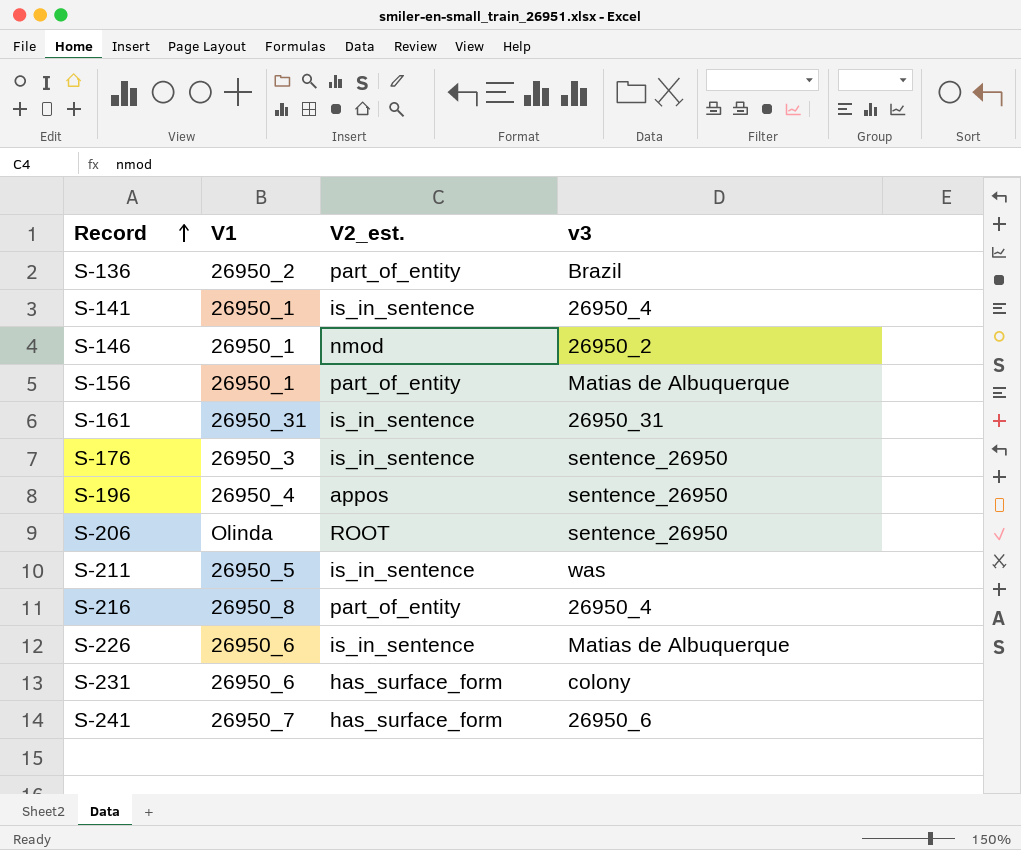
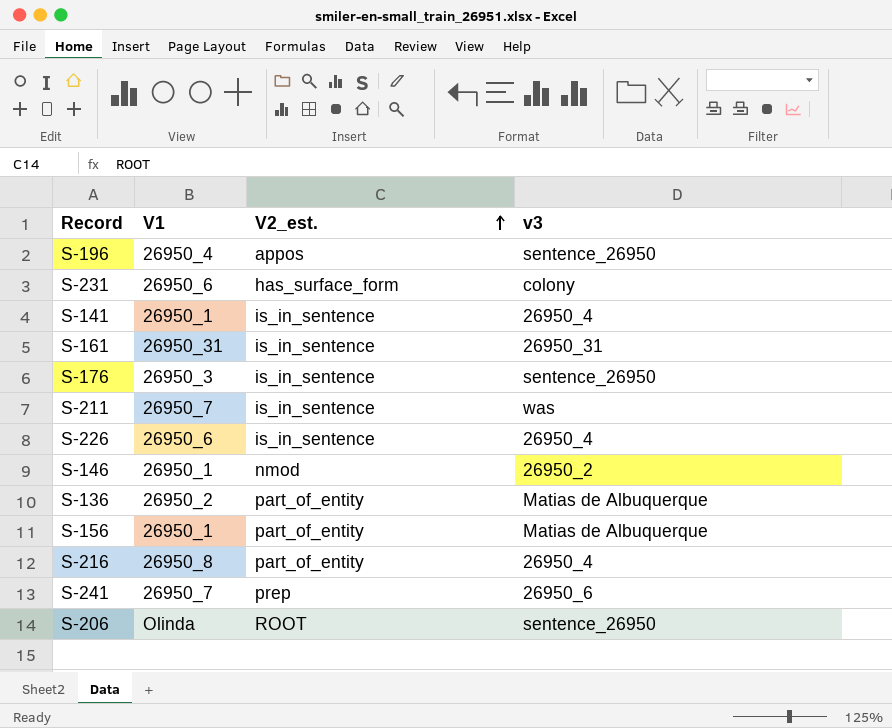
row order: Record ascending -> V2_est. ascending
S-211 | V1: 26950_5 -> 26950_7
S-226 | v3: Matias de Albuquerque -> 26950_4
S-136 | v3: Brazil -> Matias de Albuquerque
S-241 | V2_est.: has_surface_form -> prep

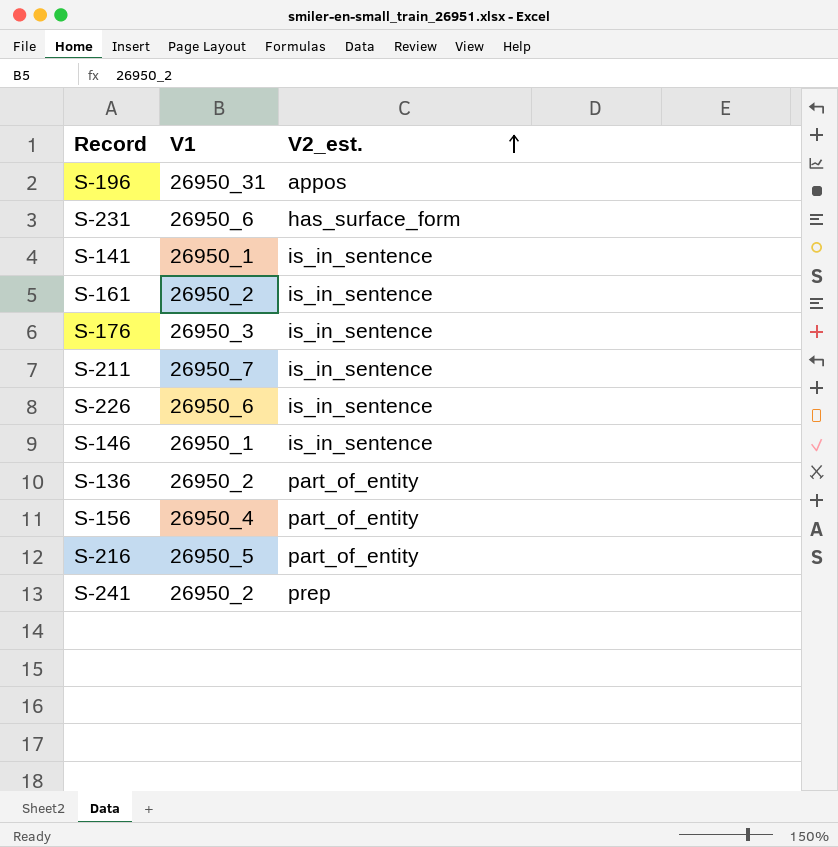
column v3 | position: 4 -> none
row S-206: Olinda | ROOT | sentence_26950 -> none
S-196 | V1: 26950_4 -> 26950_31
S-161 | V1: 26950_31 -> 26950_2
S-146 | V2_est.: nmod -> is_in_sentence
S-156 | V1: 26950_1 -> 26950_4
S-216 | V1: 26950_8 -> 26950_5
S-241 | V1: 26950_7 -> 26950_2

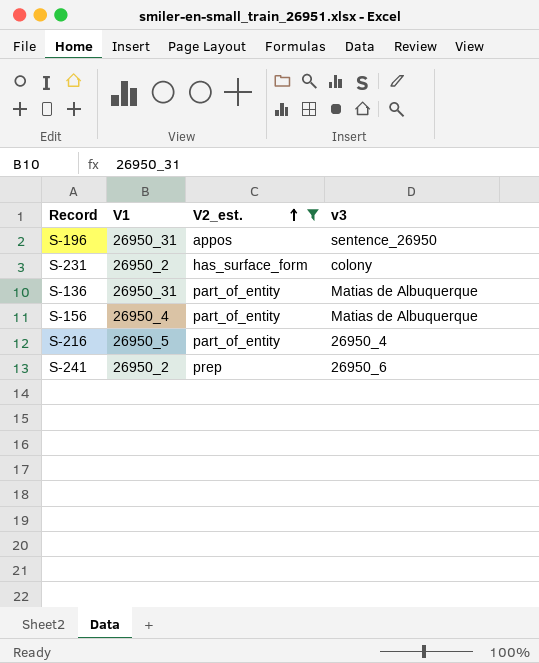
filter: none -> V2_est. != is_in_sentence
column v3 | position: none -> 4
S-231 | V1: 26950_6 -> 26950_2
S-136 | V1: 26950_2 -> 26950_31

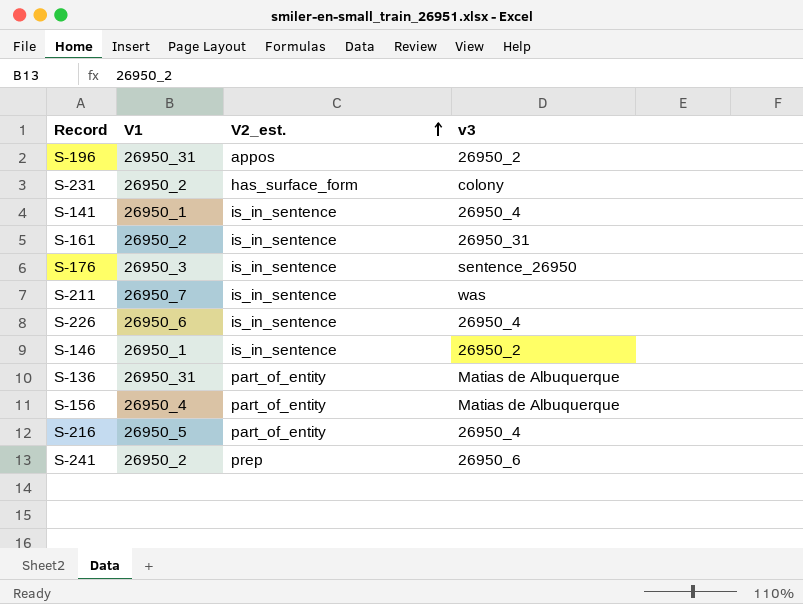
filter: V2_est. != is_in_sentence -> none
S-196 | v3: sentence_26950 -> 26950_2

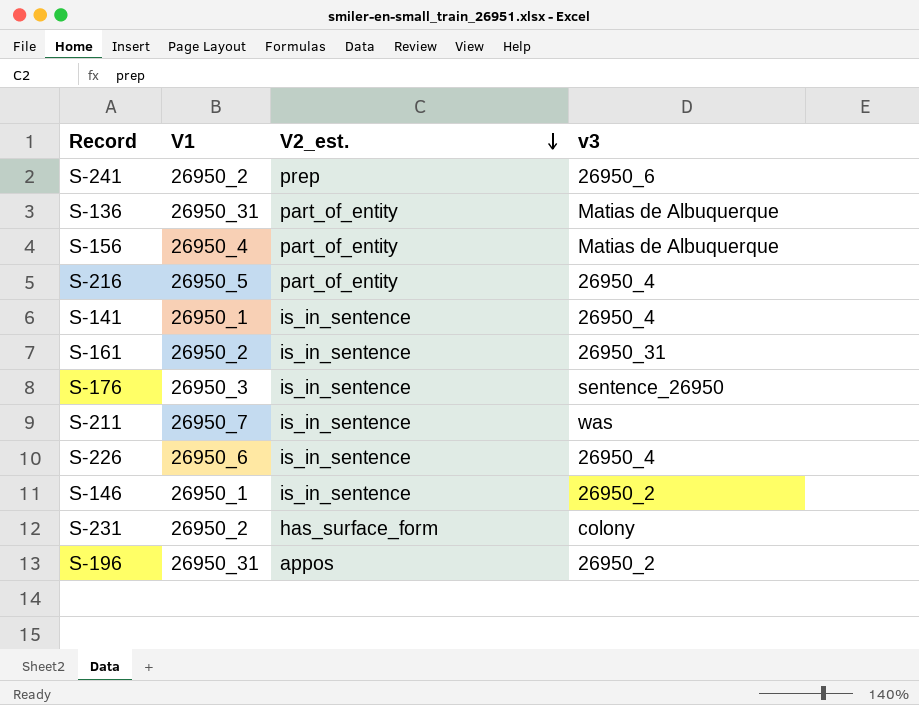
row order: V2_est. ascending -> V2_est. descending

